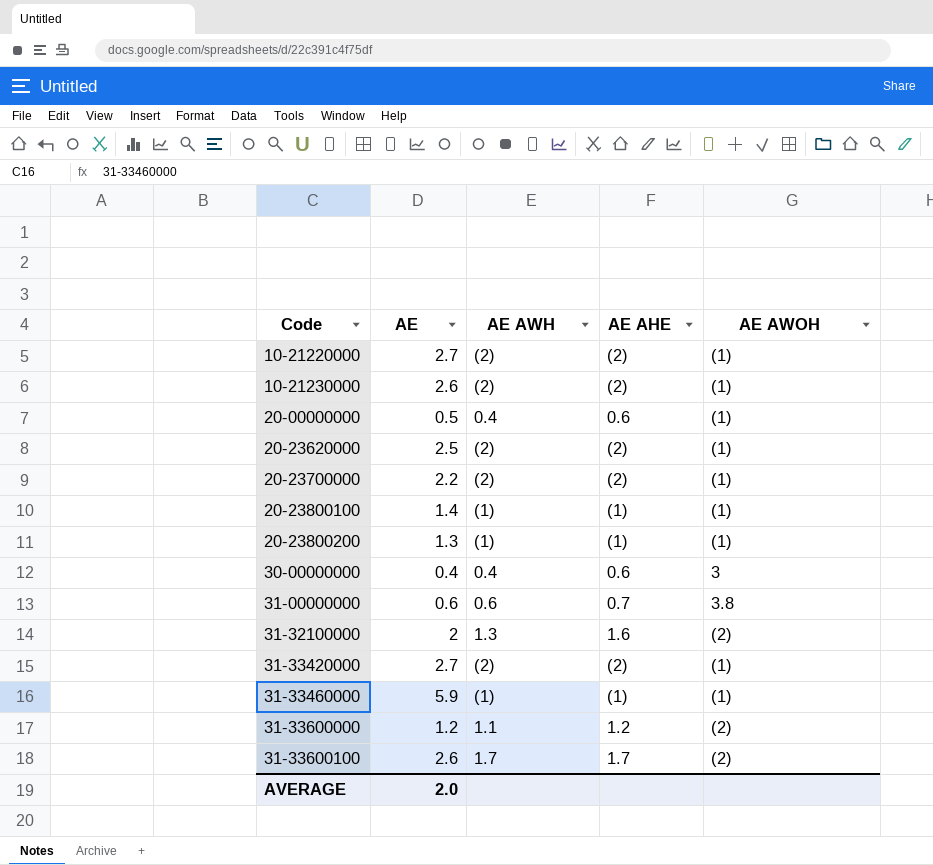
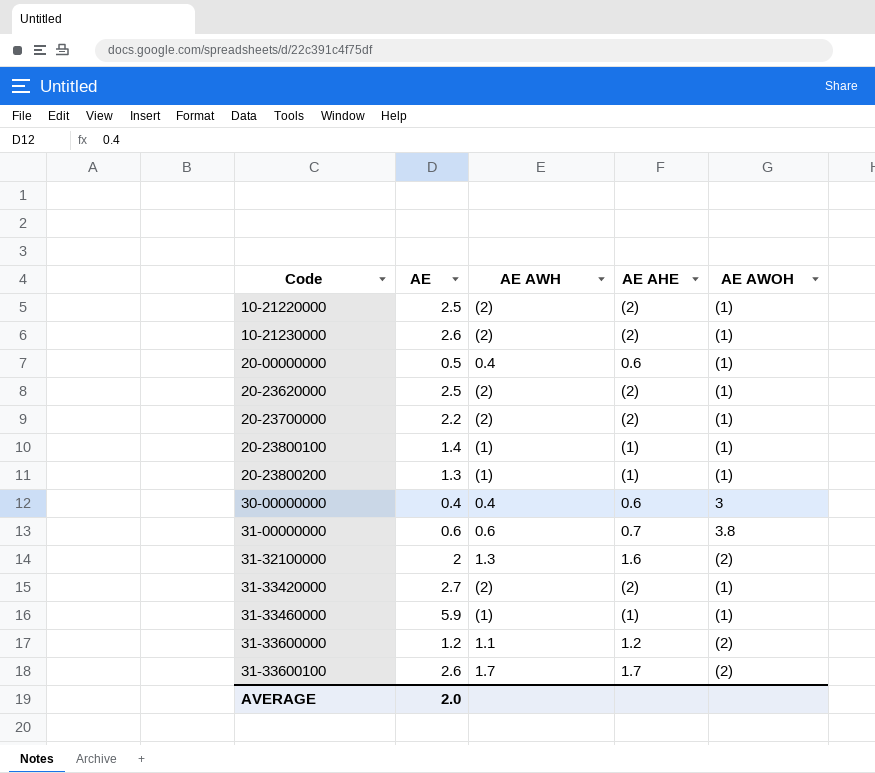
10-21220000 | AE: 2.7 -> 2.5

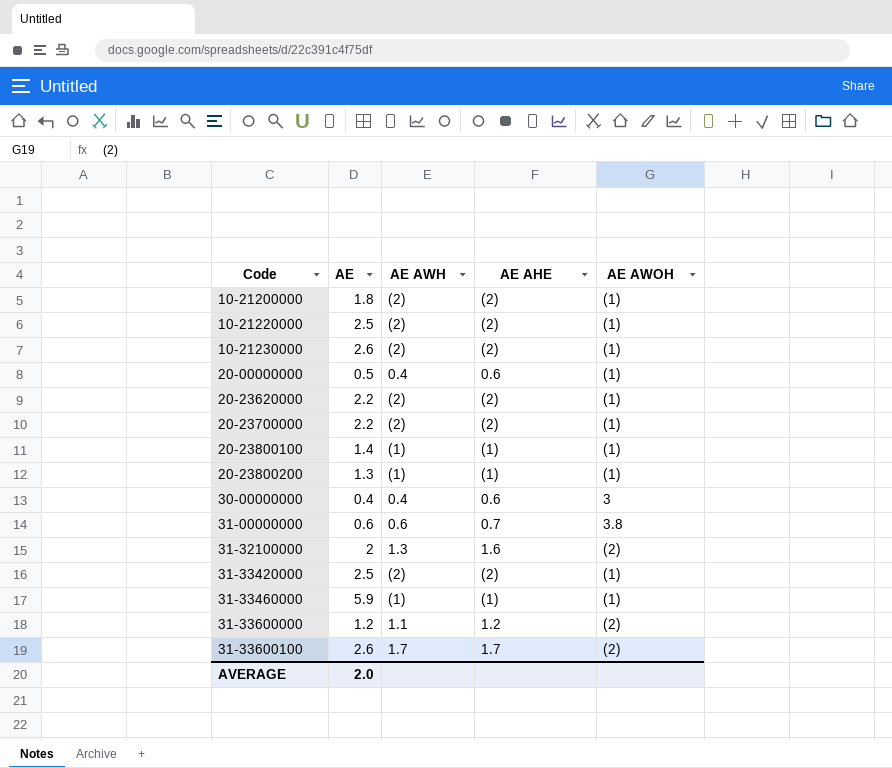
row 10-21200000: none -> 1.8 | (2) | (2) | (1)
20-23620000 | AE: 2.5 -> 2.2
31-33420000 | AE: 2.7 -> 2.5

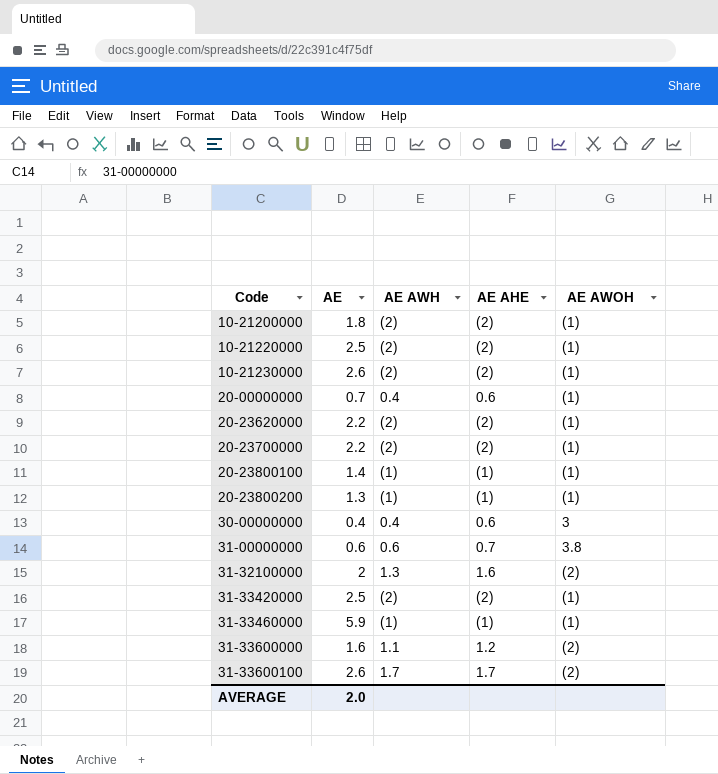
20-00000000 | AE: 0.5 -> 0.7
31-33600000 | AE: 1.2 -> 1.6

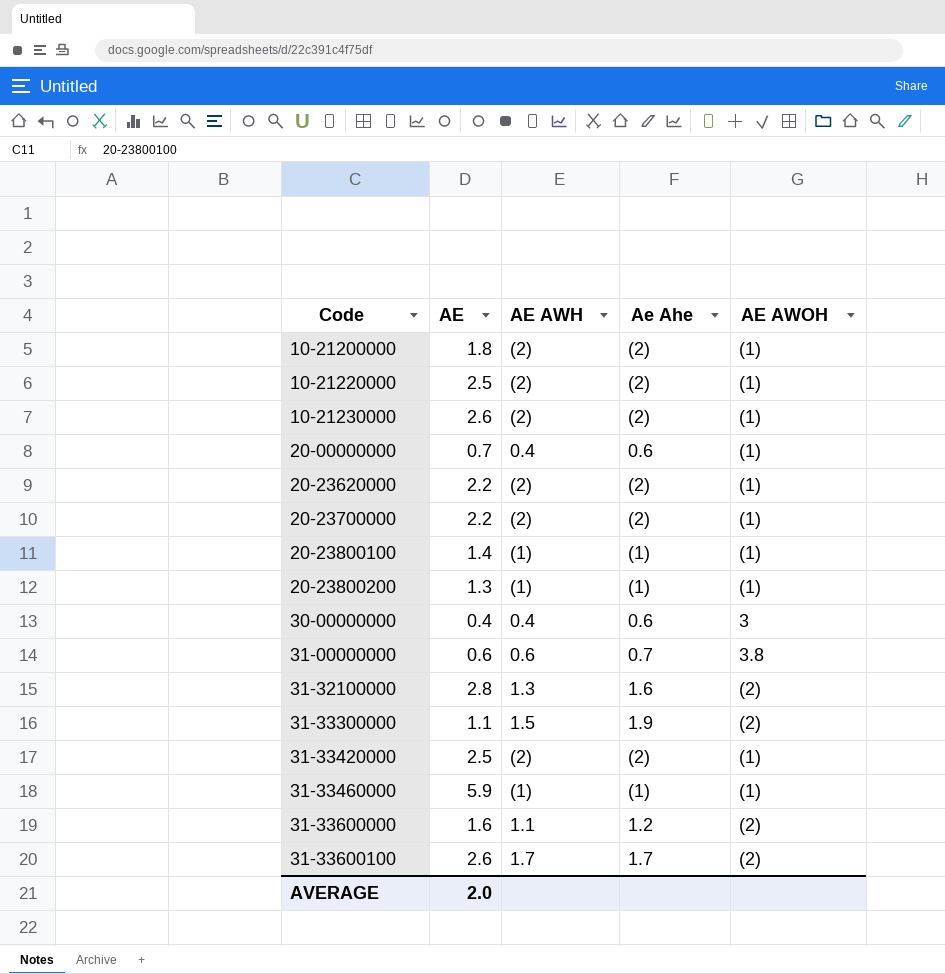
column name: AE AHE -> Ae Ahe
31-32100000 | AE: 2 -> 2.8
row 31-33300000: none -> 1.1 | 1.5 | 1.9 | (2)

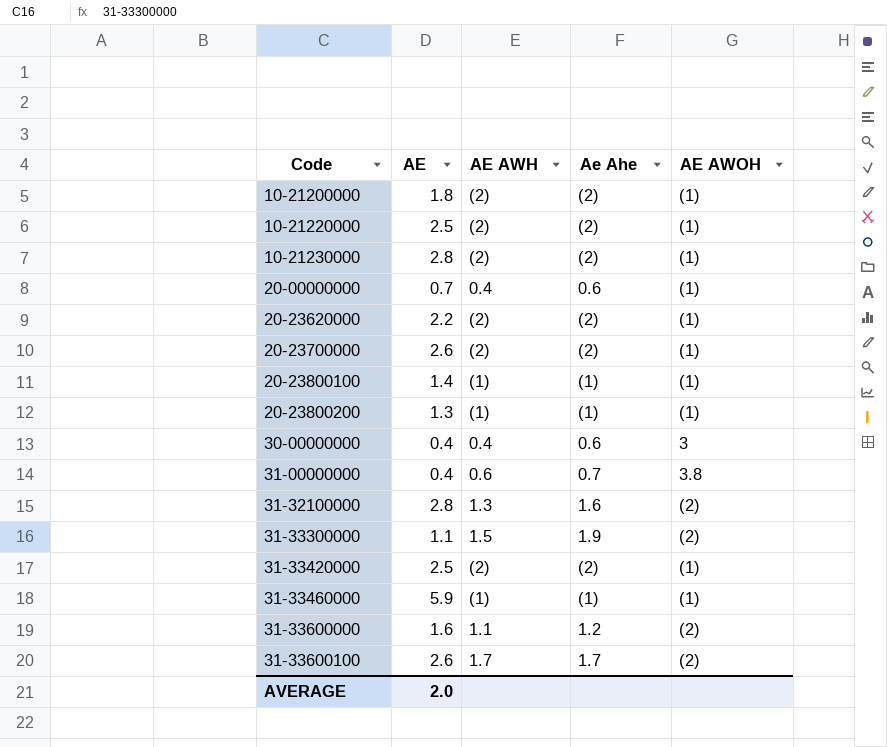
10-21230000 | AE: 2.6 -> 2.8
20-23700000 | AE: 2.2 -> 2.6
31-00000000 | AE: 0.6 -> 0.4

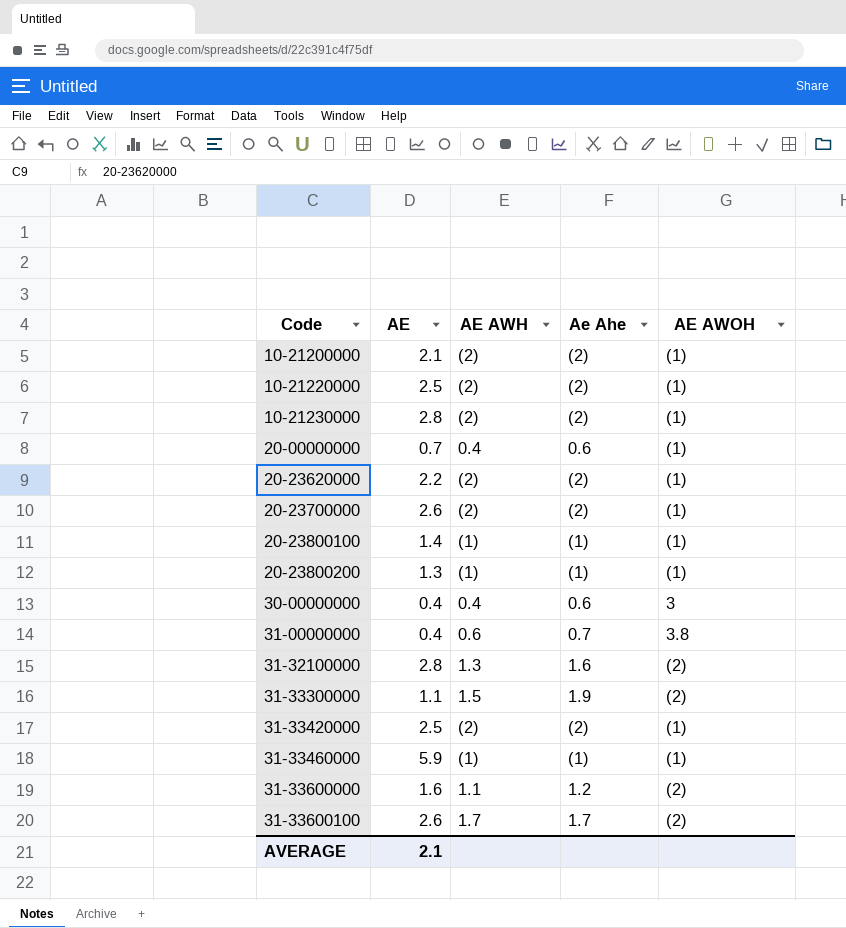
10-21200000 | AE: 1.8 -> 2.1
AVERAGE | AE: 2.0 -> 2.1

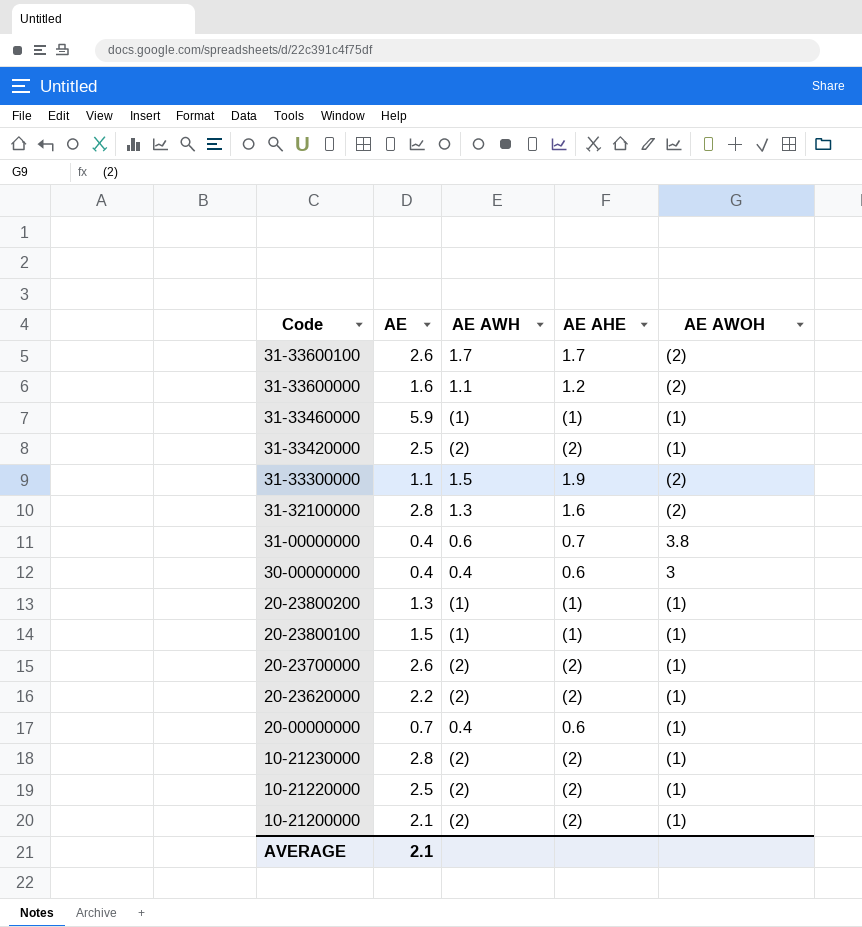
row order: Code ascending -> Code descending
column name: Ae Ahe -> AE AHE
20-23800100 | AE: 1.4 -> 1.5

